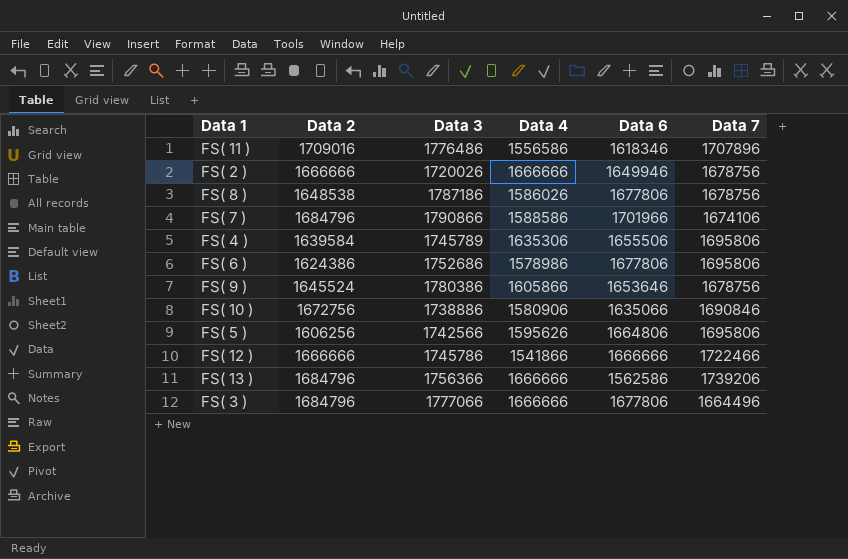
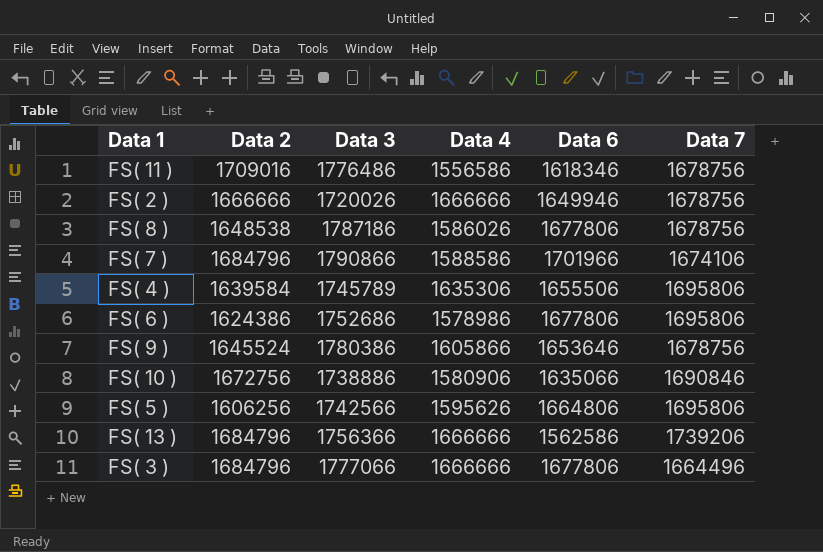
row FS( 12 ): 1666666 | 1745786 | 1541866 | 1666666 | 1722466 -> none
FS( 11 ) | Data 7: 1707896 -> 1678756

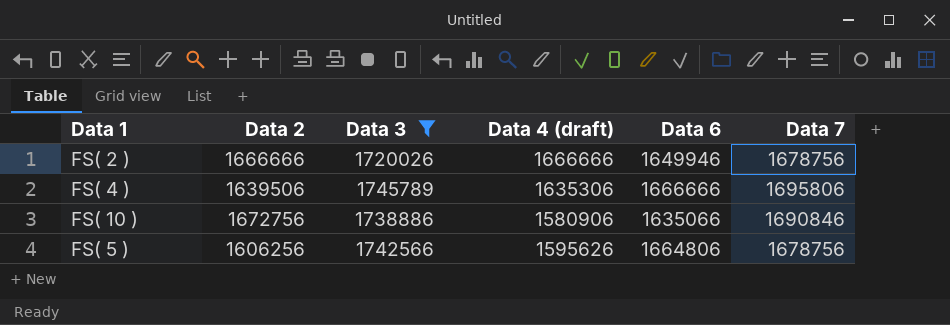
filter: none -> Data 3 <= 1745789
column name: Data 4 -> Data 4 (draft)
FS( 4 ) | Data 2: 1639584 -> 1639506
FS( 4 ) | Data 6: 1655506 -> 1666666
FS( 5 ) | Data 7: 1695806 -> 1678756

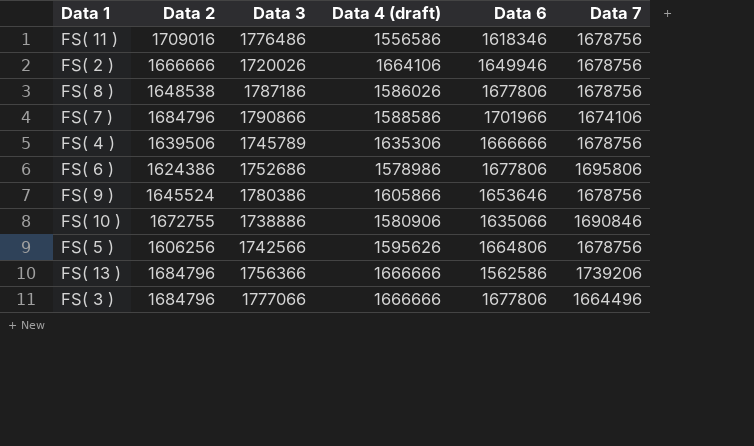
filter: Data 3 <= 1745789 -> none
FS( 2 ) | Data 4 (draft): 1666666 -> 1664106
FS( 4 ) | Data 7: 1695806 -> 1678756
FS( 10 ) | Data 2: 1672756 -> 1672755

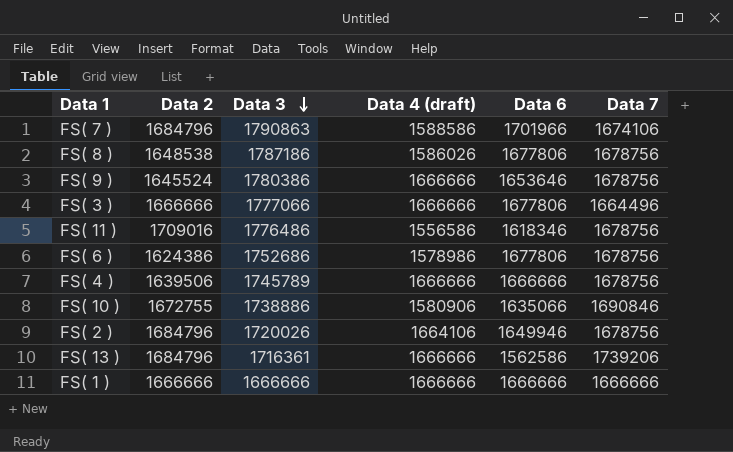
row order: none -> Data 3 descending
row FS( 5 ): 1606256 | 1742566 | 1595626 | 1664806 | 1678756 -> none
FS( 7 ) | Data 3: 1790866 -> 1790863
FS( 9 ) | Data 4 (draft): 1605866 -> 1666666
FS( 3 ) | Data 2: 1684796 -> 1666666
FS( 6 ) | Data 7: 1695806 -> 1678756
FS( 4 ) | Data 4 (draft): 1635306 -> 1666666
FS( 2 ) | Data 2: 1666666 -> 1684796
FS( 13 ) | Data 3: 1756366 -> 1716361
row FS( 1 ): none -> 1666666 | 1666666 | 1666666 | 1666666 | 1666666

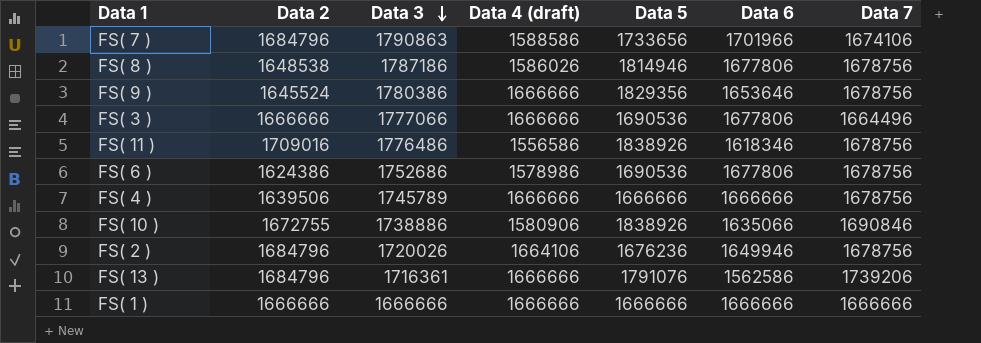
column Data 5 | position: none -> 5

